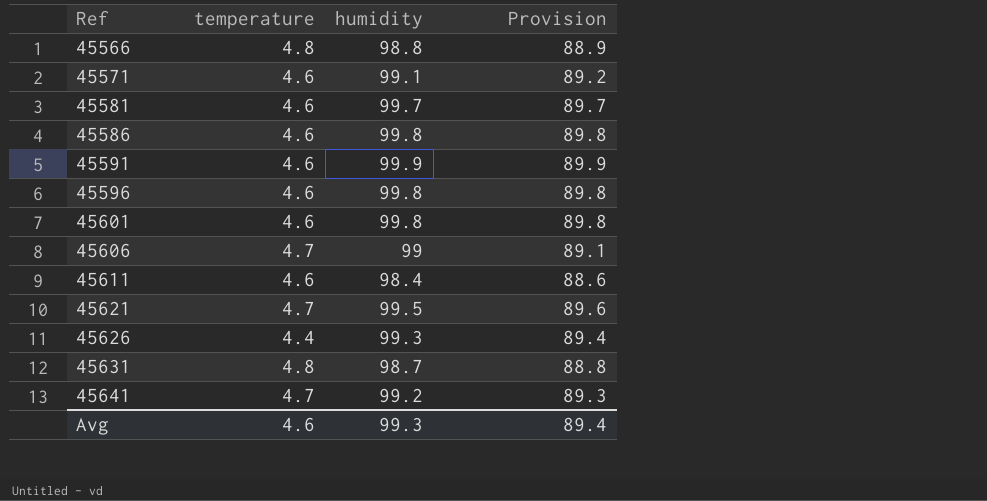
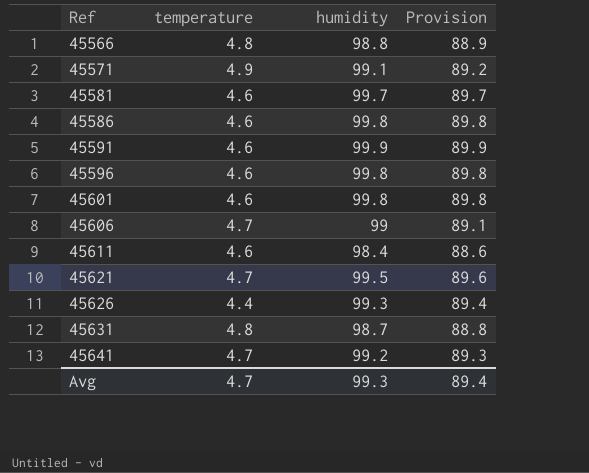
45571 | temperature: 4.6 -> 4.9
Avg | temperature: 4.6 -> 4.7

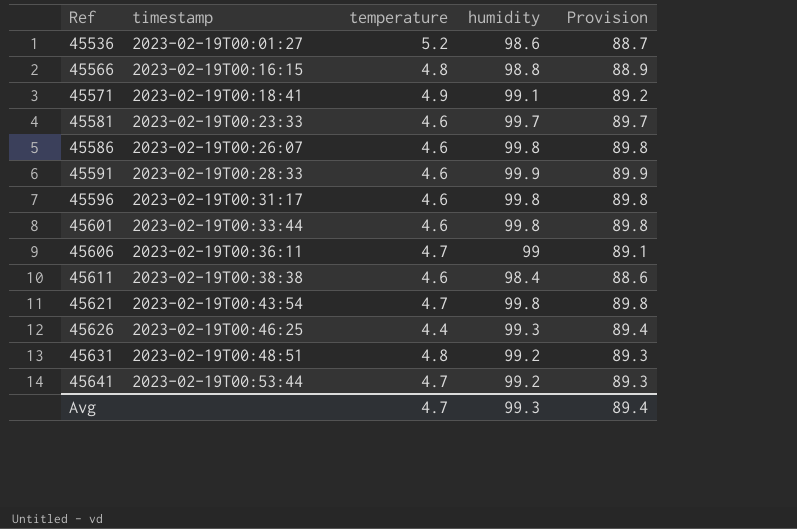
column timestamp | position: none -> 2
row 45536: none -> 2023-02-19T00:01:27 | 5.2 | 98.6 | 88.7
45621 | humidity: 99.5 -> 99.8
45621 | Provision: 89.6 -> 89.8
45631 | humidity: 98.7 -> 99.2
45631 | Provision: 88.8 -> 89.3

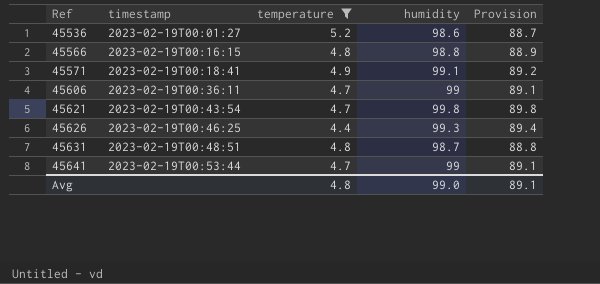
filter: none -> temperature != 4.6
45631 | humidity: 99.2 -> 98.7
45631 | Provision: 89.3 -> 88.8
45641 | humidity: 99.2 -> 99
45641 | Provision: 89.3 -> 89.1
Avg | temperature: 4.7 -> 4.8
Avg | humidity: 99.3 -> 99.0
Avg | Provision: 89.4 -> 89.1

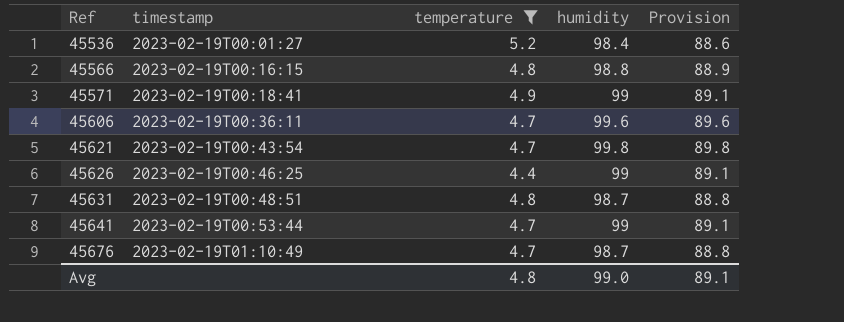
45536 | humidity: 98.6 -> 98.4
45536 | Provision: 88.7 -> 88.6
45571 | humidity: 99.1 -> 99
45571 | Provision: 89.2 -> 89.1
45606 | humidity: 99 -> 99.6
45606 | Provision: 89.1 -> 89.6
45626 | humidity: 99.3 -> 99
45626 | Provision: 89.4 -> 89.1
row 45676: none -> 2023-02-19T01:10:49 | 4.7 | 98.7 | 88.8

